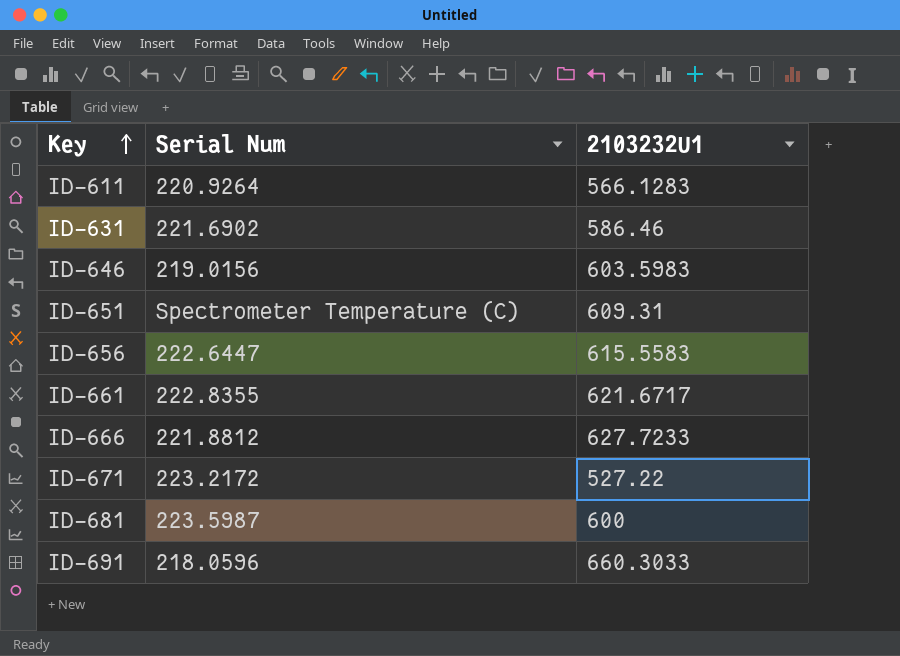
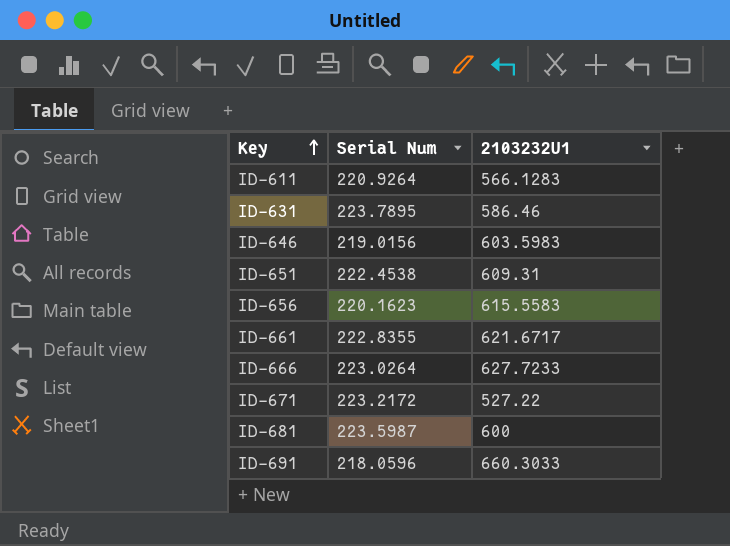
ID-631 | Serial Num: 221.6902 -> 223.7895
ID-651 | Serial Num: Spectrometer Temperature (C) -> 222.4538
ID-656 | Serial Num: 222.6447 -> 220.1623
ID-666 | Serial Num: 221.8812 -> 223.0264

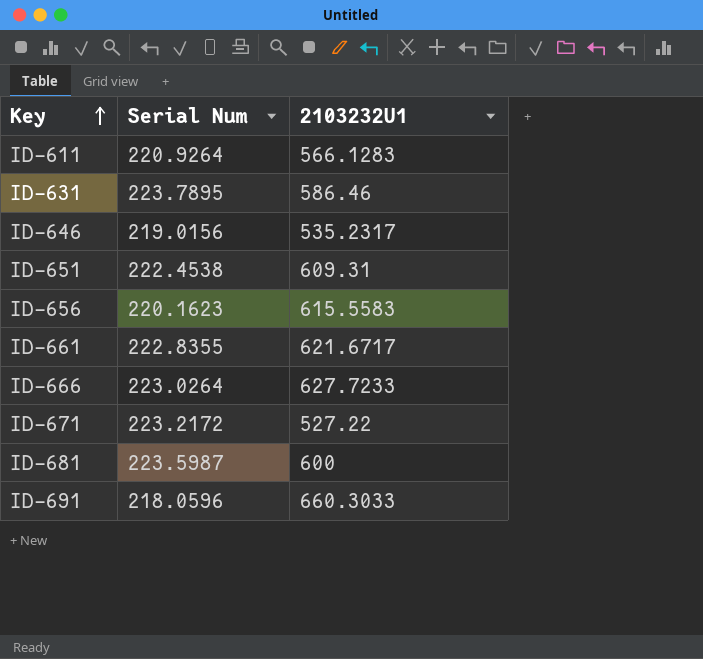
ID-646 | 2103232U1: 603.5983 -> 535.2317

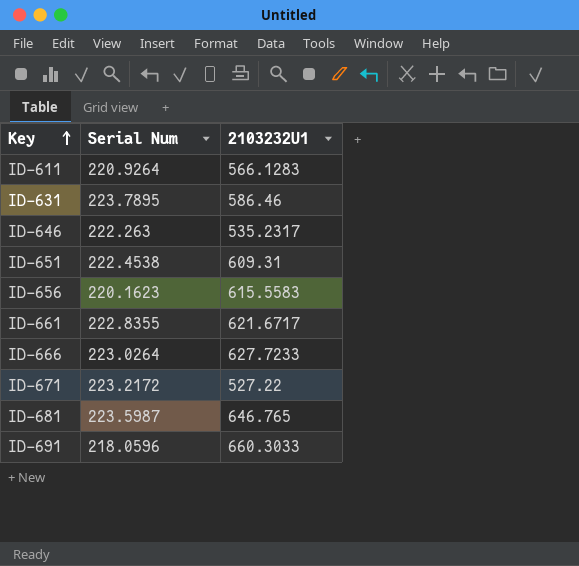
ID-646 | Serial Num: 219.0156 -> 222.263
ID-681 | 2103232U1: 600 -> 646.765

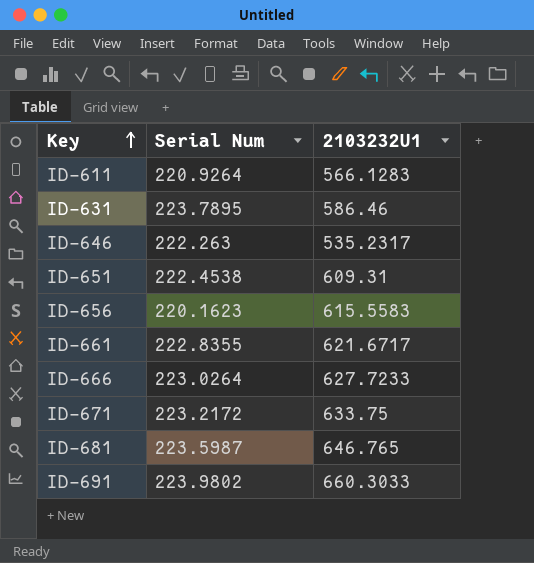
ID-671 | 2103232U1: 527.22 -> 633.75
ID-691 | Serial Num: 218.0596 -> 223.9802

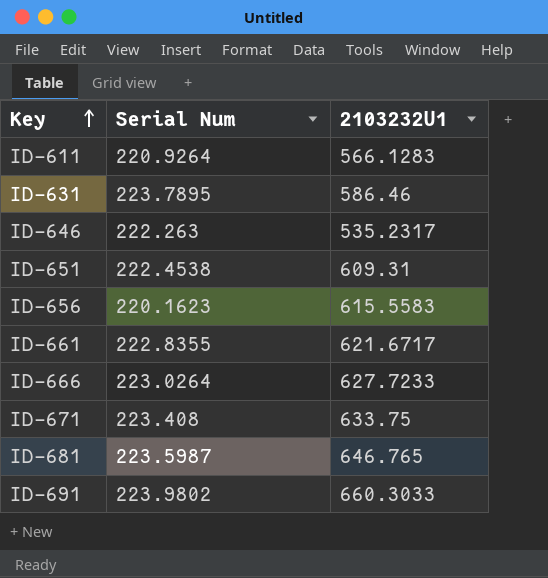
ID-671 | Serial Num: 223.2172 -> 223.408

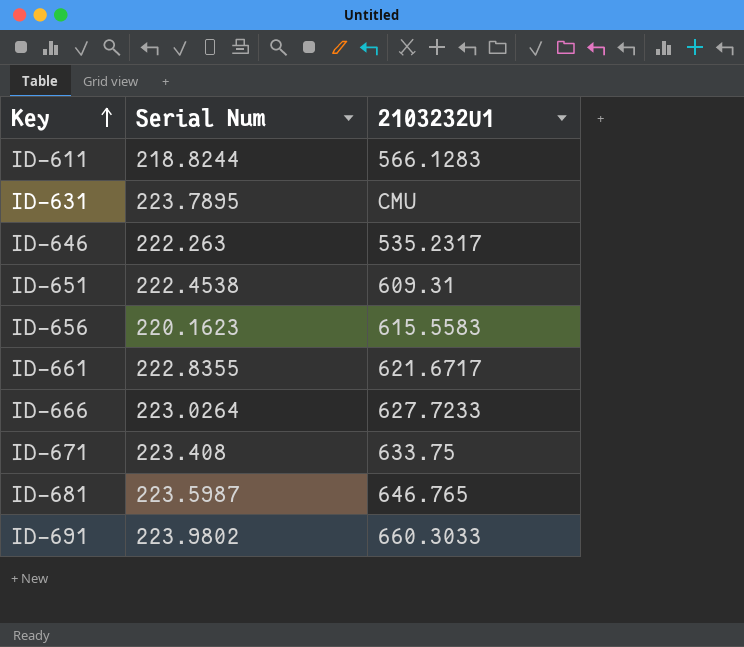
ID-611 | Serial Num: 220.9264 -> 218.8244
ID-631 | 2103232U1: 586.46 -> CMU

